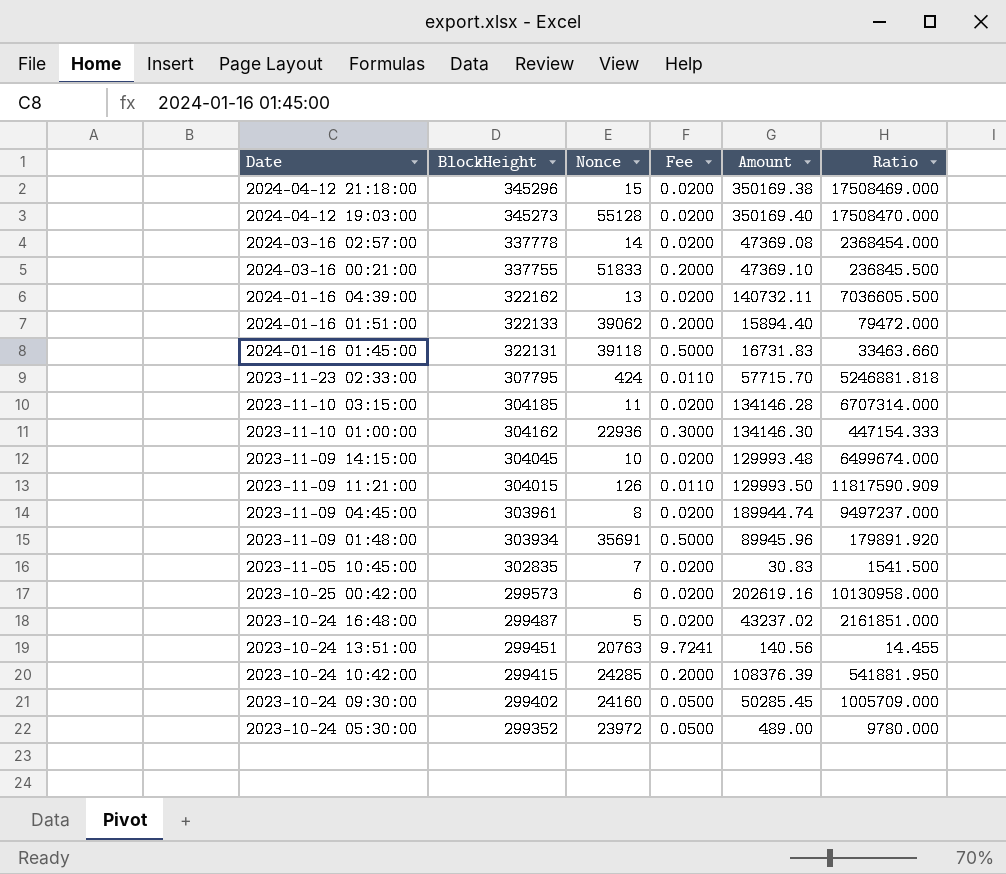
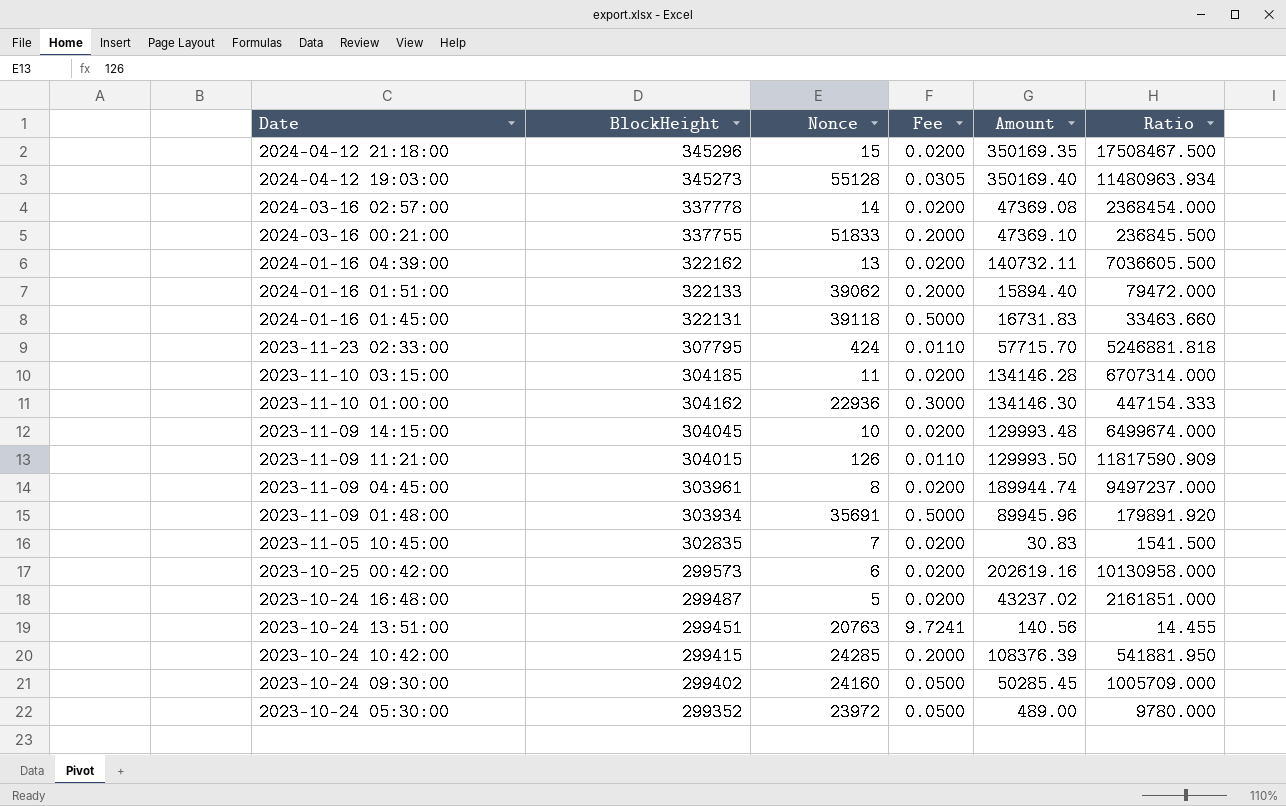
2024-04-12 21:18:00 | Amount: 350169.38 -> 350169.35
2024-04-12 21:18:00 | Ratio: 17508469.000 -> 17508467.500
2024-04-12 19:03:00 | Fee: 0.0200 -> 0.0305
2024-04-12 19:03:00 | Ratio: 17508470.000 -> 11480963.934

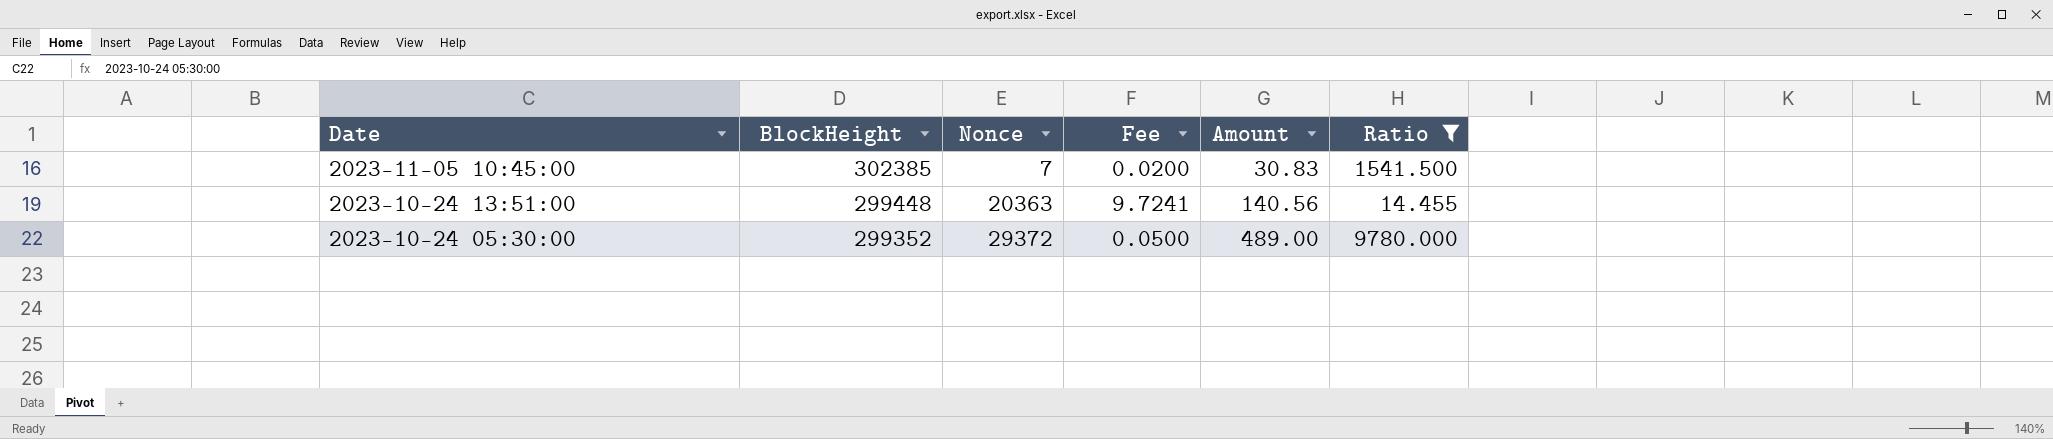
filter: none -> Ratio <= 9780.000
2023-11-05 10:45:00 | BlockHeight: 302835 -> 302385
2023-10-24 13:51:00 | BlockHeight: 299451 -> 299448
2023-10-24 13:51:00 | Nonce: 20763 -> 20363
2023-10-24 05:30:00 | Nonce: 23972 -> 29372

